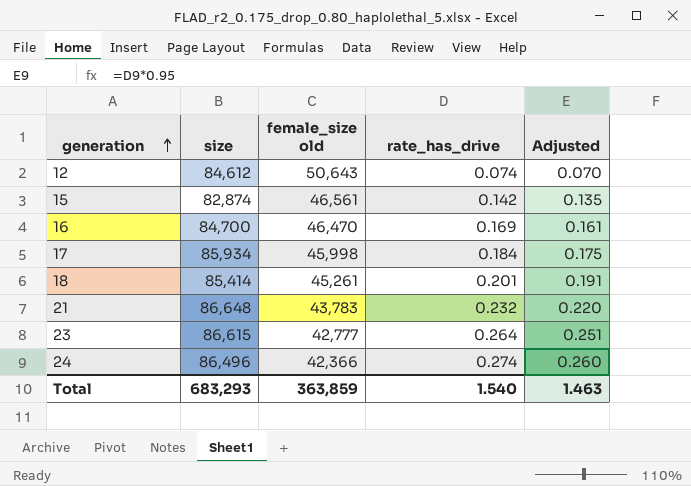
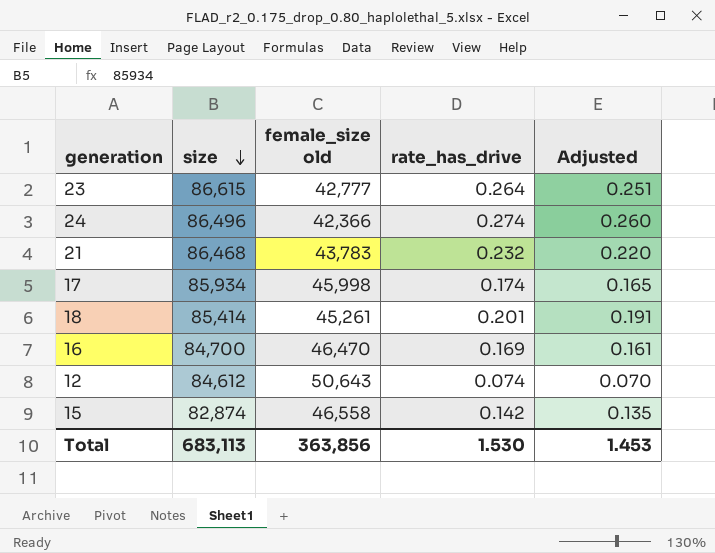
row order: generation ascending -> size descending
21 | size: 86,648 -> 86,468
17 | rate_has_drive: 0.184 -> 0.174
17 | Adjusted: 0.175 -> 0.165
15 | female_size old: 46,561 -> 46,558
Total | size: 683,293 -> 683,113
Total | female_size old: 363,859 -> 363,856
Total | rate_has_drive: 1.540 -> 1.530
Total | Adjusted: 1.463 -> 1.453

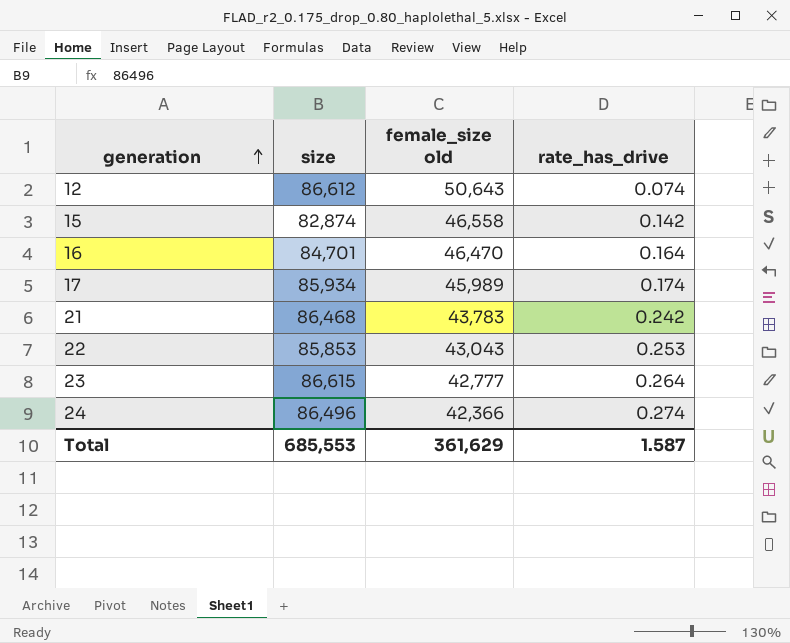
row order: size descending -> generation ascending
column Adjusted | formula: [rate_has_drive] * 0.95 -> none
row 18: 85,414 | 45,261 | 0.201 | 0.191 -> none
12 | size: 84,612 -> 86,612
16 | size: 84,700 -> 84,701
16 | rate_has_drive: 0.169 -> 0.164
17 | female_size old: 45,998 -> 45,989
21 | rate_has_drive: 0.232 -> 0.242
row 22: none -> 85,853 | 43,043 | 0.253
Total | size: 683,113 -> 685,553
Total | female_size old: 363,856 -> 361,629
Total | rate_has_drive: 1.530 -> 1.587

